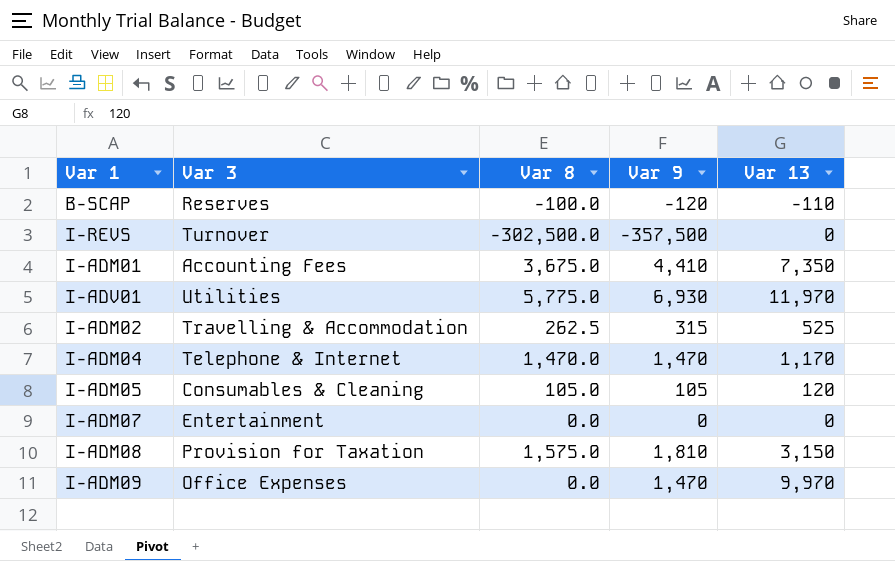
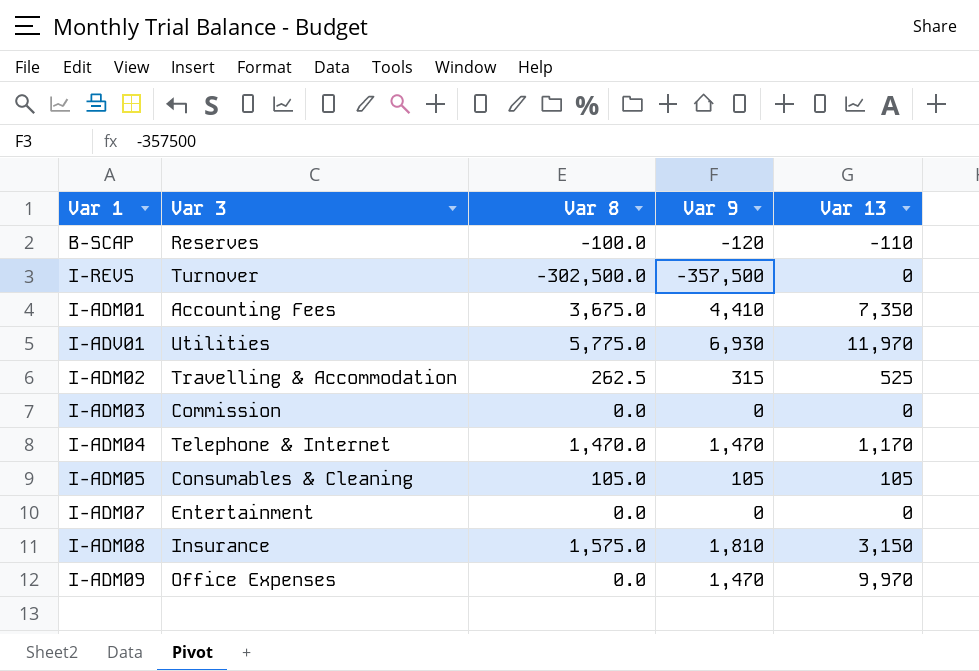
row I-ADM03: none -> Commission | 0.0 | 0 | 0
I-ADM05 | Var 13: 120 -> 105
I-ADM08 | Var 3: Provision for Taxation -> Insurance

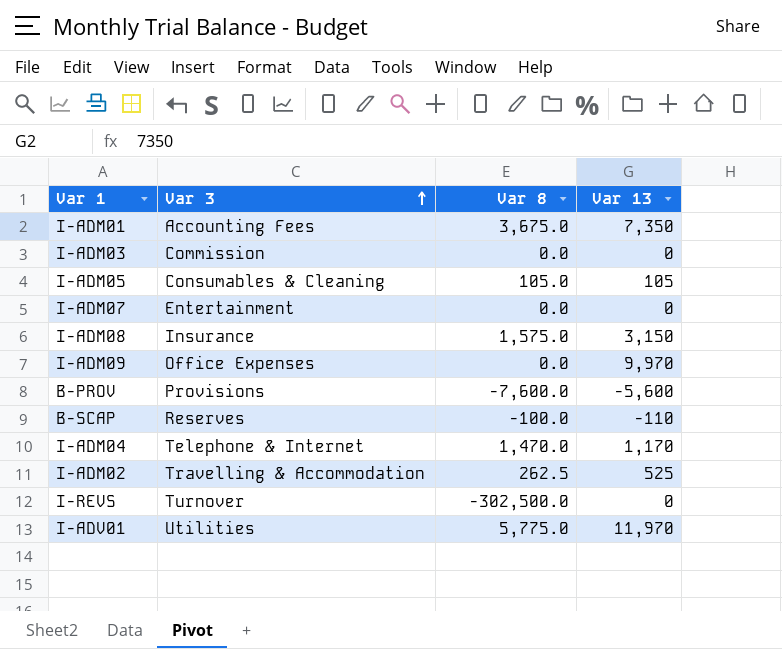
row order: none -> Var 3 ascending
column Var 9 | position: 4 -> none
row B-PROV: none -> Provisions | -7,600.0 | -5,600

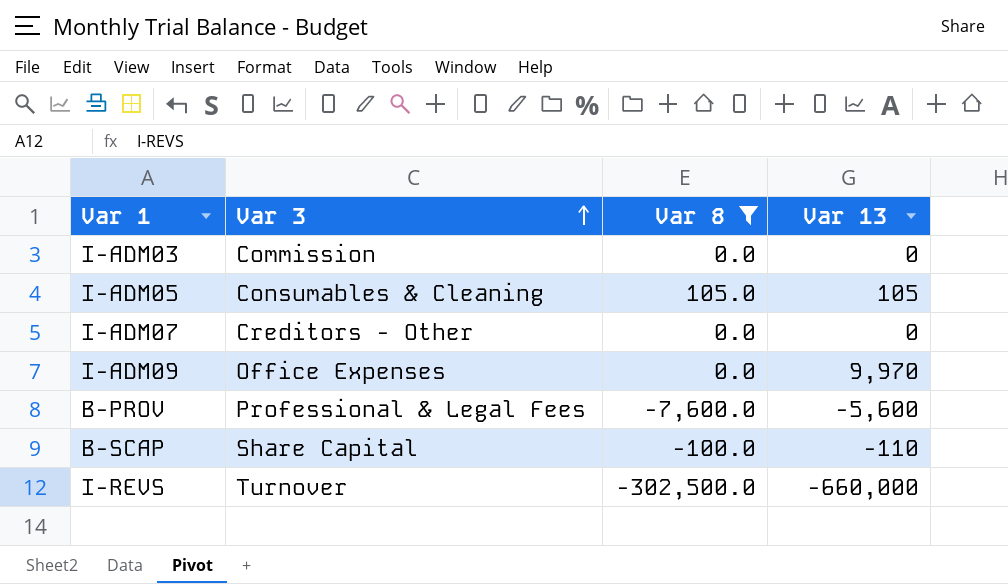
filter: none -> Var 8 <= 105.0
I-ADM07 | Var 3: Entertainment -> Creditors - Other
B-PROV | Var 3: Provisions -> Professional & Legal Fees
B-SCAP | Var 3: Reserves -> Share Capital
I-REVS | Var 13: 0 -> -660,000

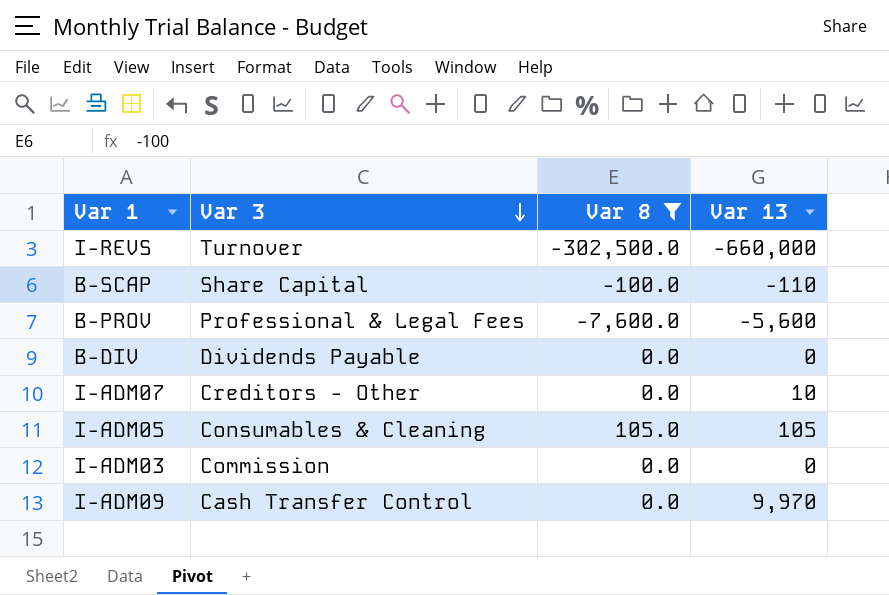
row order: Var 3 ascending -> Var 3 descending
row B-DIV: none -> Dividends Payable | 0.0 | 0
I-ADM07 | Var 13: 0 -> 10
I-ADM09 | Var 3: Office Expenses -> Cash Transfer Control

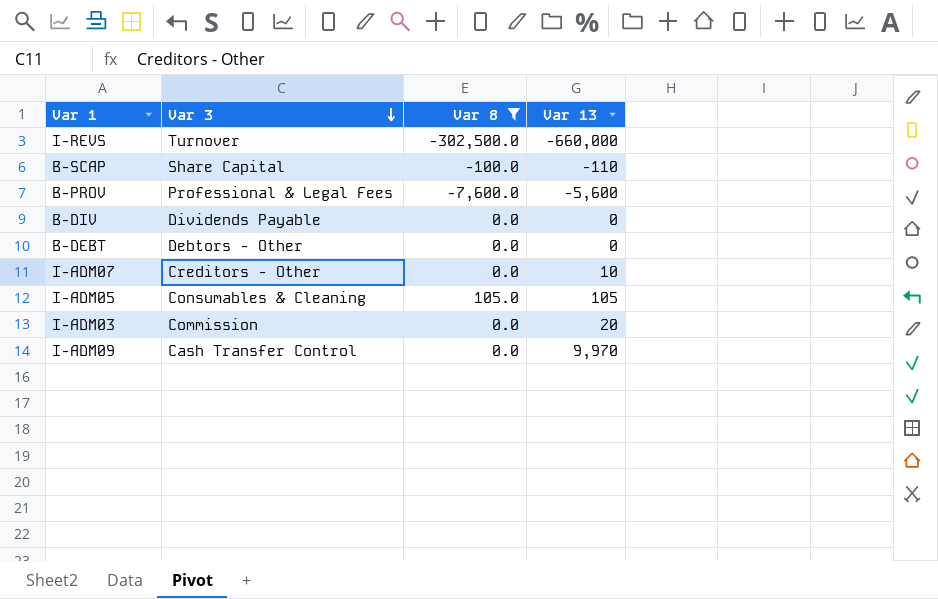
row B-DEBT: none -> Debtors - Other | 0.0 | 0
I-ADM03 | Var 13: 0 -> 20

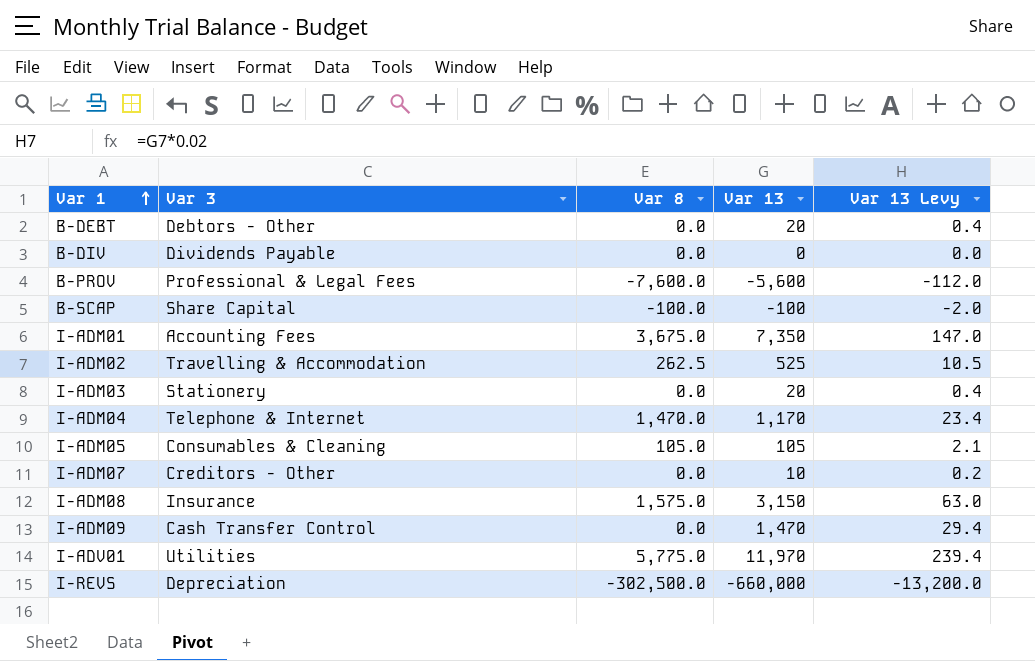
filter: Var 8 <= 105.0 -> none
row order: Var 3 descending -> Var 1 ascending
column Var 13 Levy | formula: none -> [Var 13] * 0.02
B-DEBT | Var 13: 0 -> 20
B-SCAP | Var 13: -110 -> -100
I-ADM03 | Var 3: Commission -> Stationery
I-ADM09 | Var 13: 9,970 -> 1,470
I-REVS | Var 3: Turnover -> Depreciation

